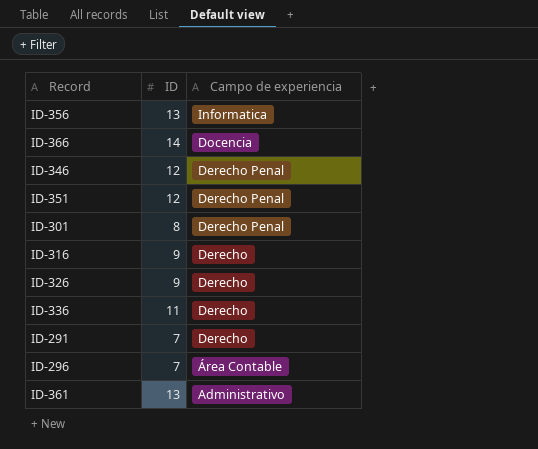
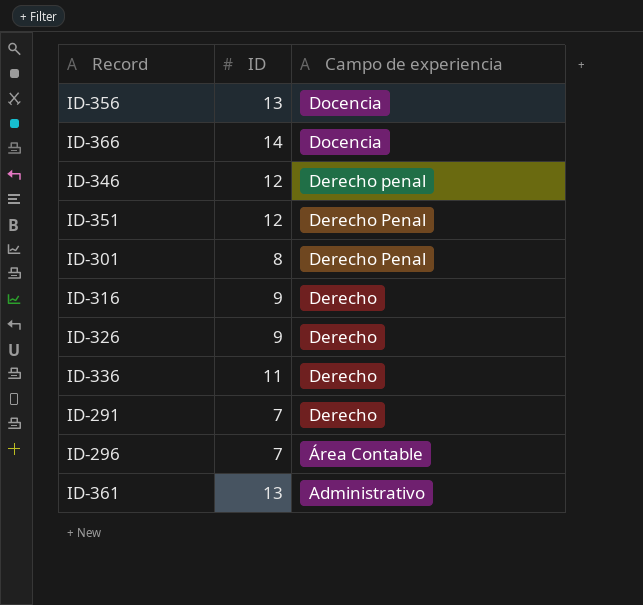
ID-356 | Campo de experiencia: Informatica -> Docencia
ID-346 | Campo de experiencia: Derecho Penal -> Derecho penal

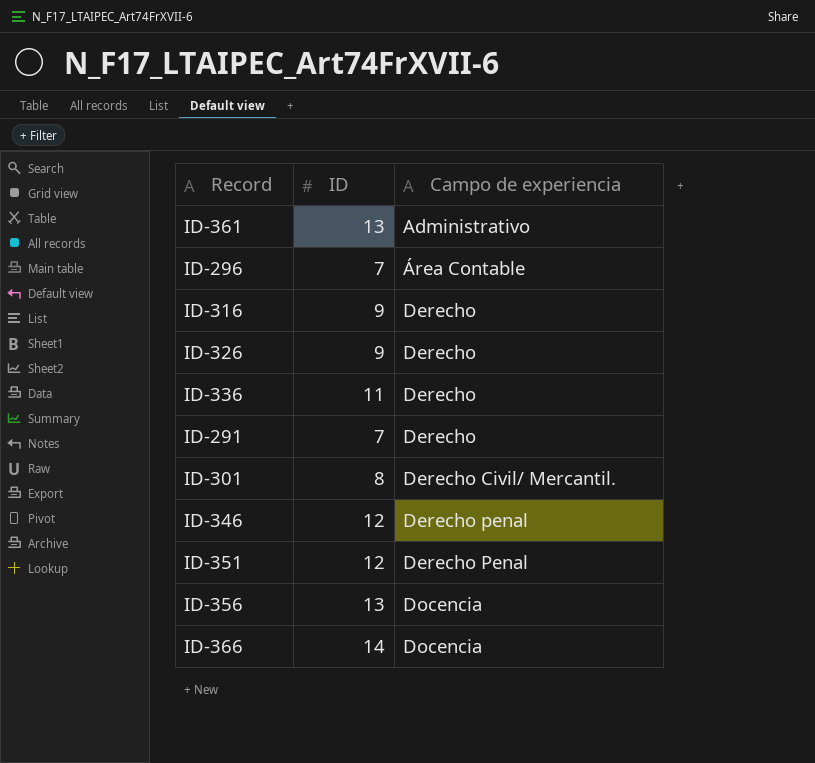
row order: Campo de experiencia descending -> Campo de experiencia ascending
ID-301 | Campo de experiencia: Derecho Penal -> Derecho Civil/ Mercantil.

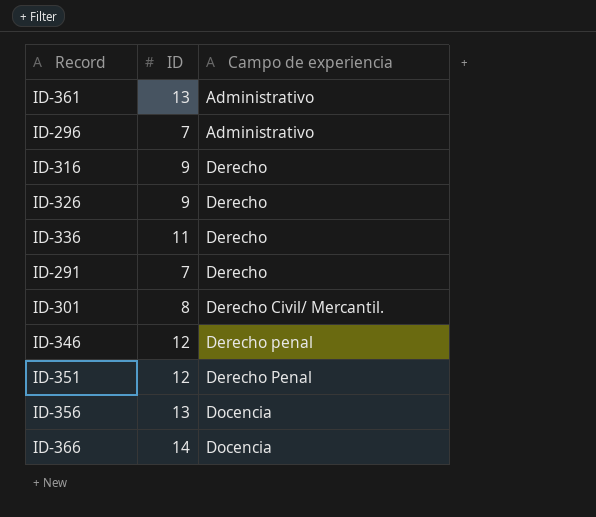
ID-296 | Campo de experiencia: Área Contable -> Administrativo

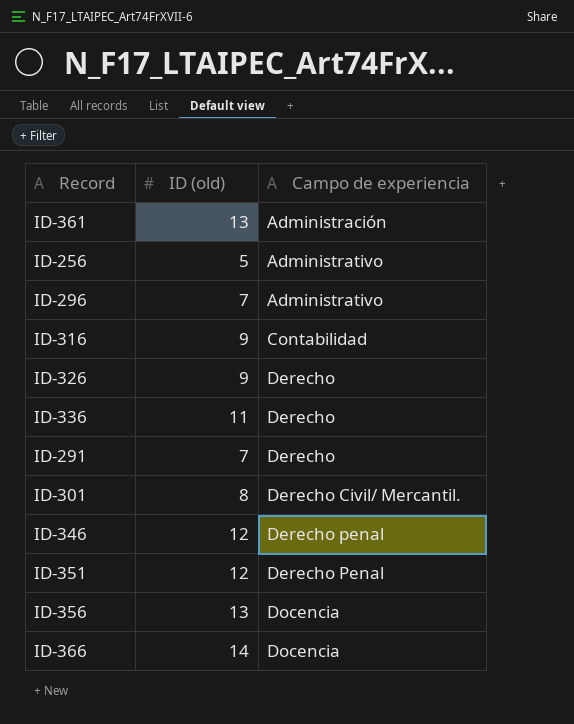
column name: ID -> ID (old)
ID-361 | Campo de experiencia: Administrativo -> Administración
row ID-256: none -> 5 | Administrativo
ID-316 | Campo de experiencia: Derecho -> Contabilidad

